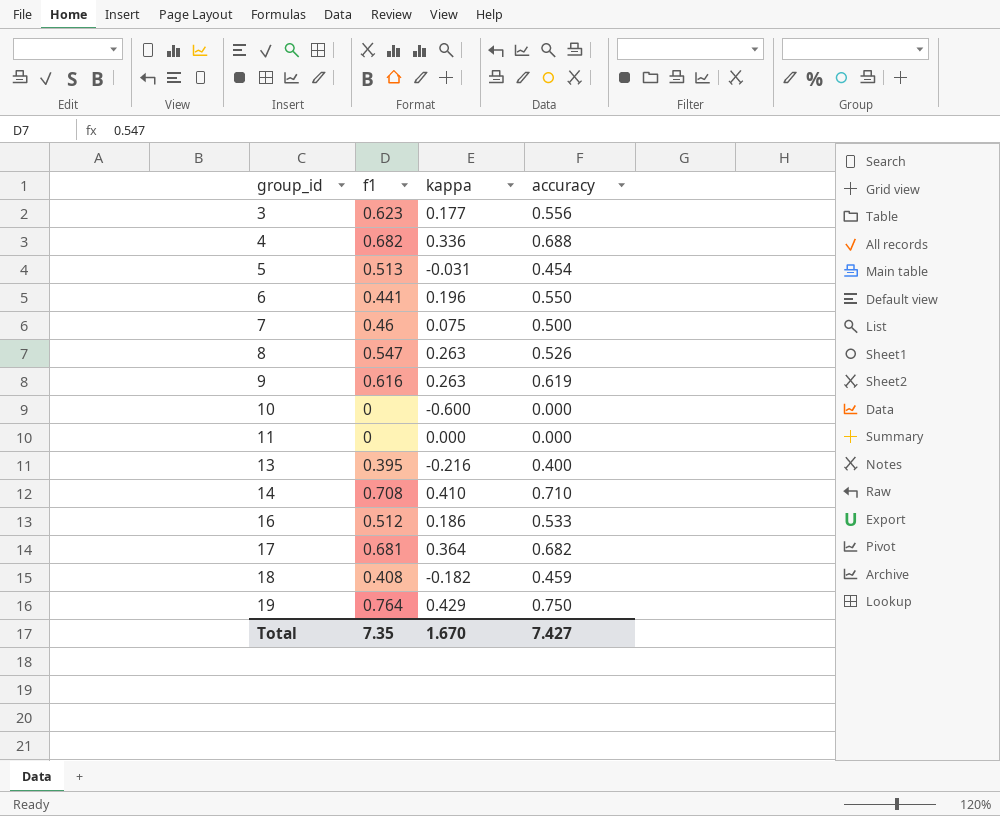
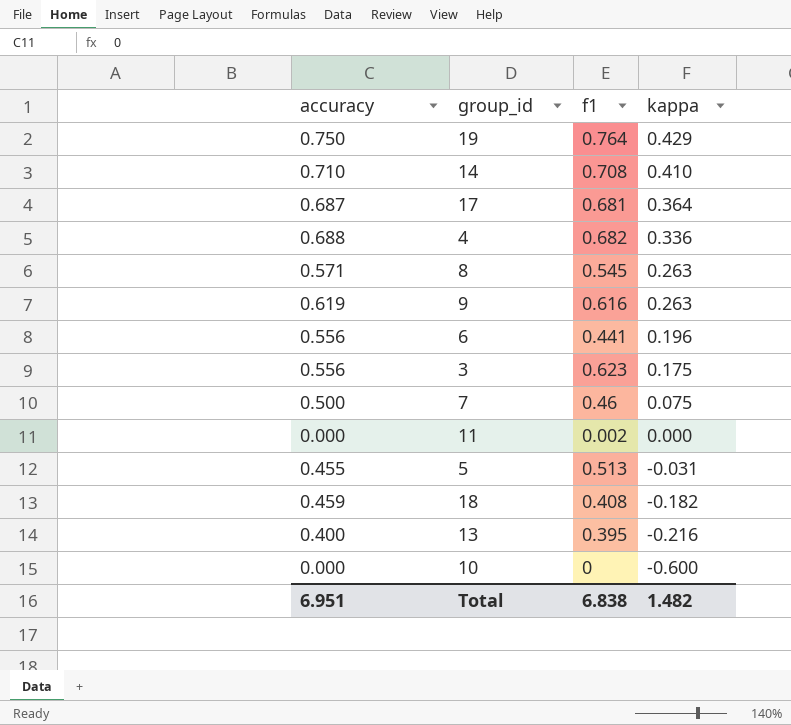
row order: group_id ascending -> kappa descending
column accuracy | position: 4 -> 1
row 16: 0.512 | 0.186 | 0.533 -> none
17 | accuracy: 0.682 -> 0.687
8 | accuracy: 0.526 -> 0.571
8 | f1: 0.547 -> 0.545
6 | accuracy: 0.550 -> 0.556
3 | kappa: 0.177 -> 0.175
11 | f1: 0 -> 0.002
5 | accuracy: 0.454 -> 0.455
Total | accuracy: 7.427 -> 6.951
Total | f1: 7.35 -> 6.838
Total | kappa: 1.670 -> 1.482

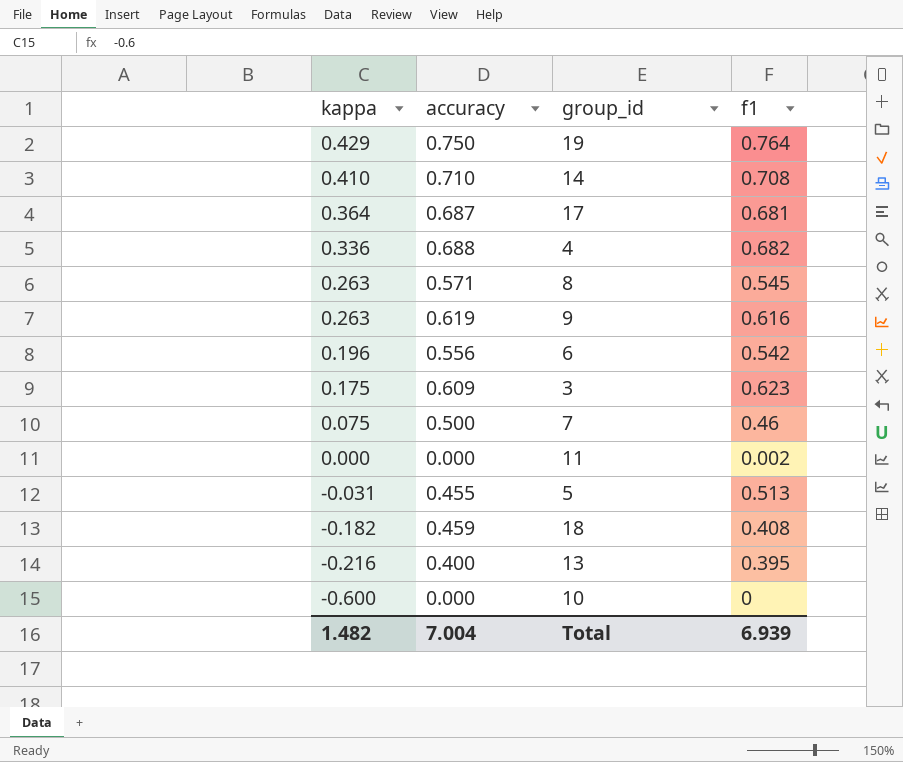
column kappa | position: 4 -> 1
6 | f1: 0.441 -> 0.542
3 | accuracy: 0.556 -> 0.609
Total | accuracy: 6.951 -> 7.004
Total | f1: 6.838 -> 6.939

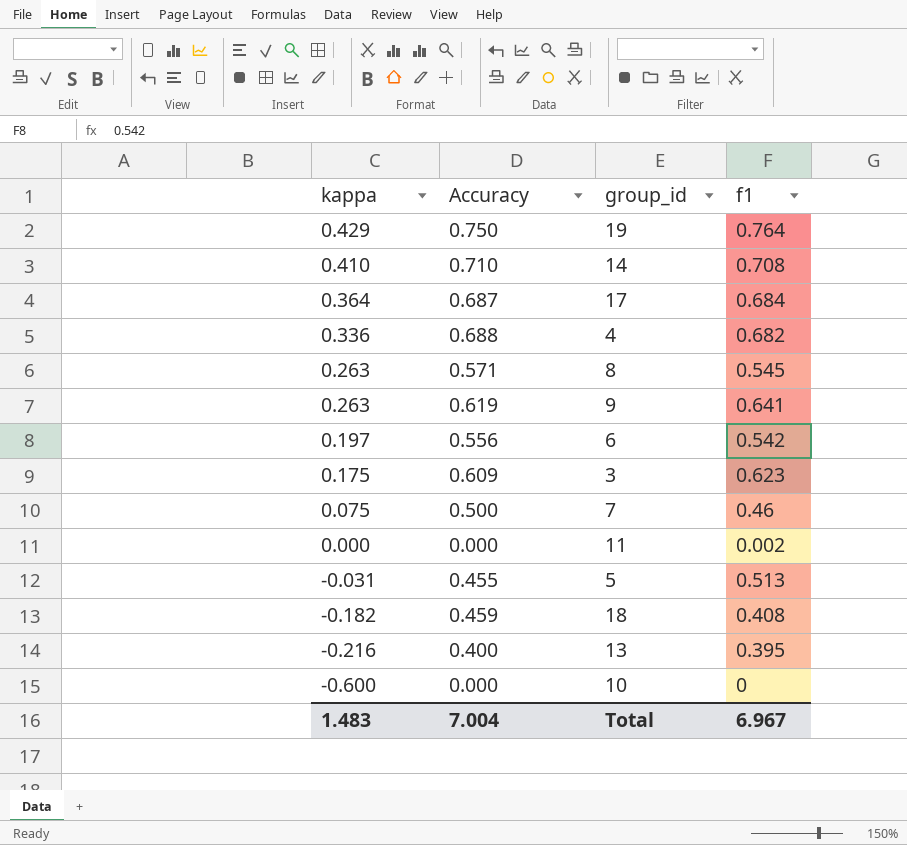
column name: accuracy -> Accuracy
17 | f1: 0.681 -> 0.684
9 | f1: 0.616 -> 0.641
6 | kappa: 0.196 -> 0.197
Total | kappa: 1.482 -> 1.483
Total | f1: 6.939 -> 6.967

